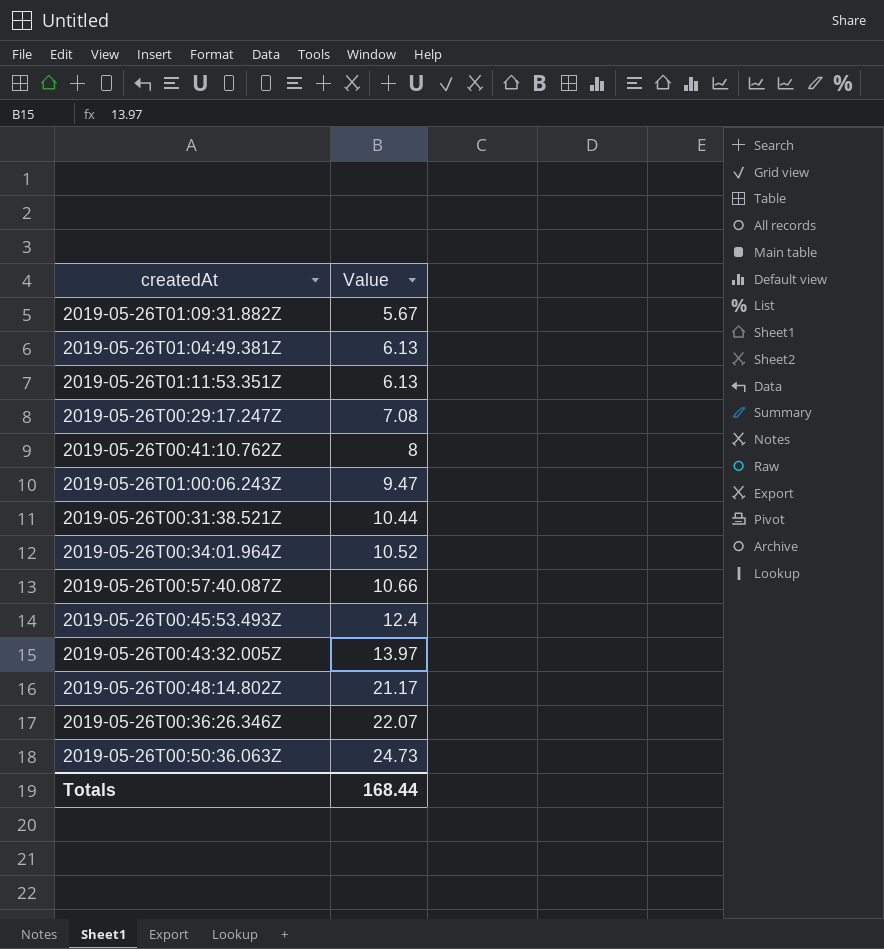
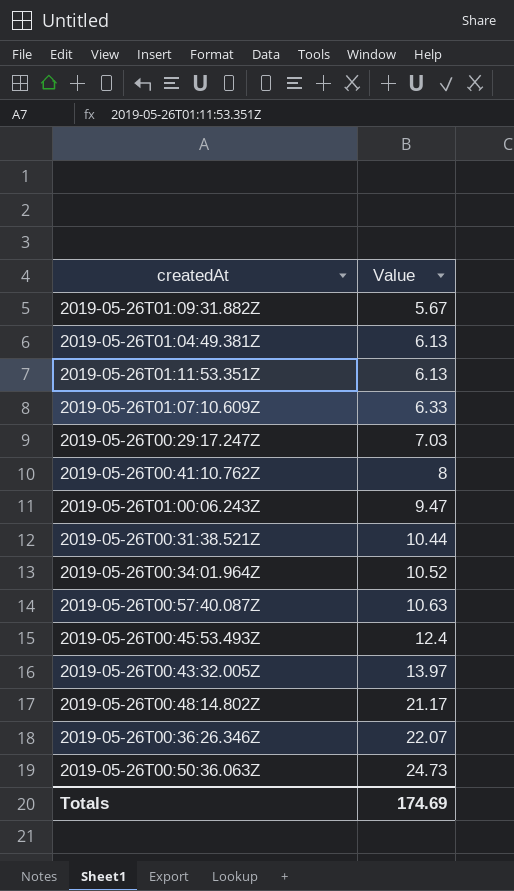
row 2019-05-26T01:07:10.609Z: none -> 6.33
2019-05-26T00:29:17.247Z | Value: 7.08 -> 7.03
2019-05-26T00:57:40.087Z | Value: 10.66 -> 10.63
Totals | Value: 168.44 -> 174.69

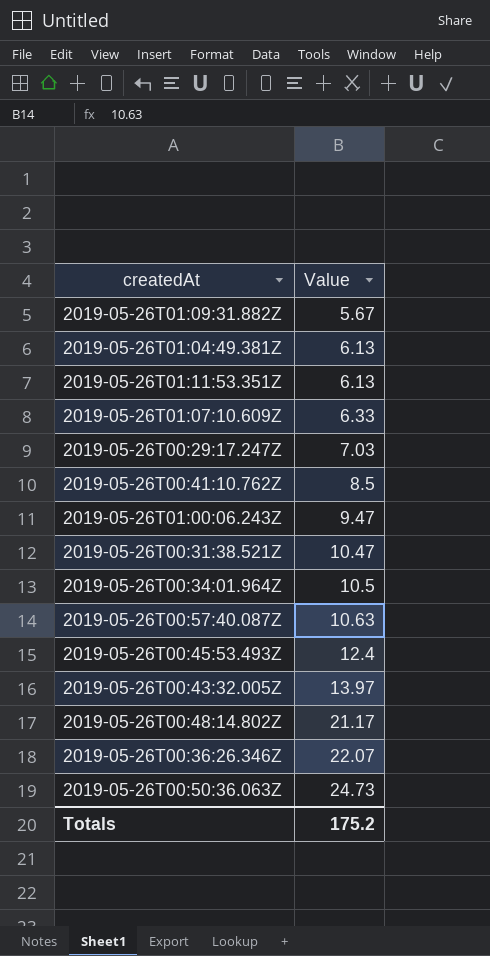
2019-05-26T00:41:10.762Z | Value: 8 -> 8.5
2019-05-26T00:31:38.521Z | Value: 10.44 -> 10.47
2019-05-26T00:34:01.964Z | Value: 10.52 -> 10.5
Totals | Value: 174.69 -> 175.2

